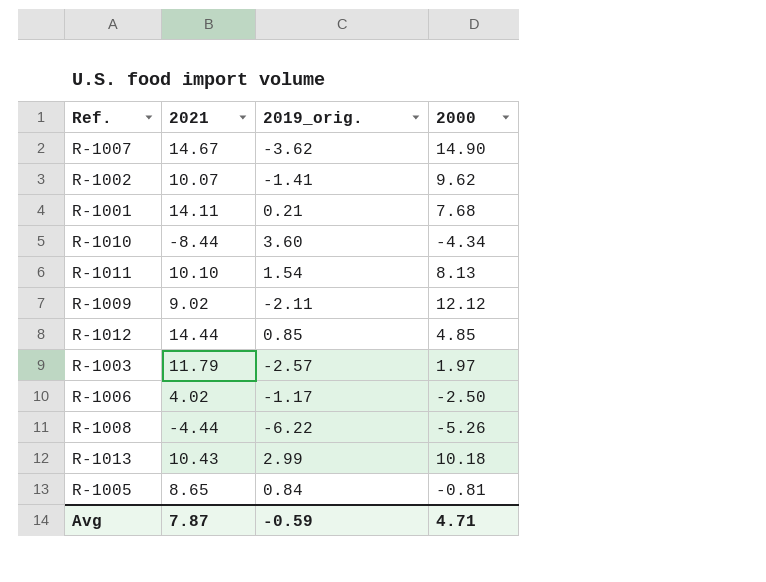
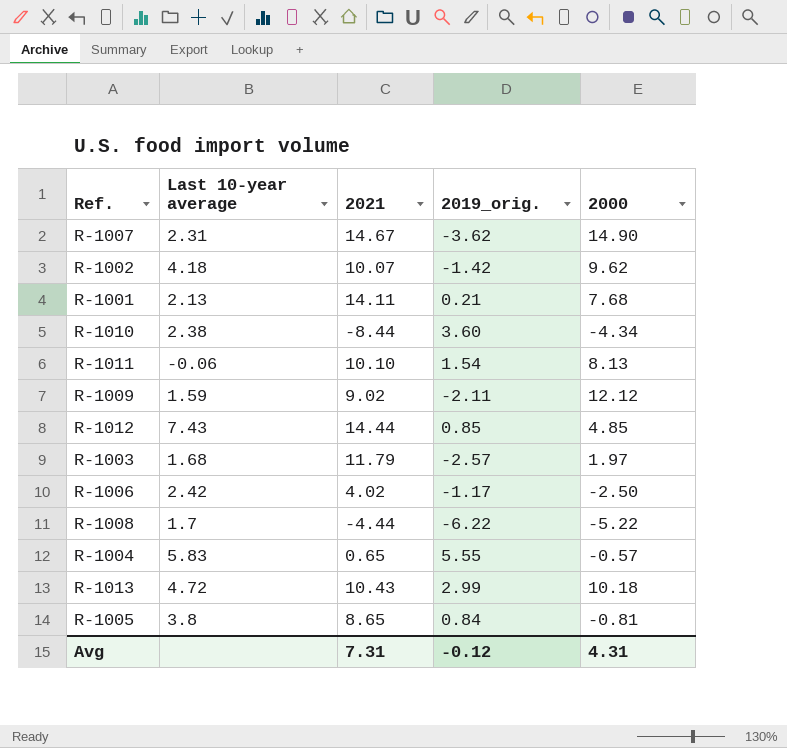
column Last 10-year average | position: none -> 2
R-1002 | 2019_orig.: -1.41 -> -1.42
R-1008 | 2000: -5.26 -> -5.22
row R-1004: none -> 5.83 | 0.65 | 5.55 | -0.57
Avg | 2021: 7.87 -> 7.31
Avg | 2019_orig.: -0.59 -> -0.12
Avg | 2000: 4.71 -> 4.31

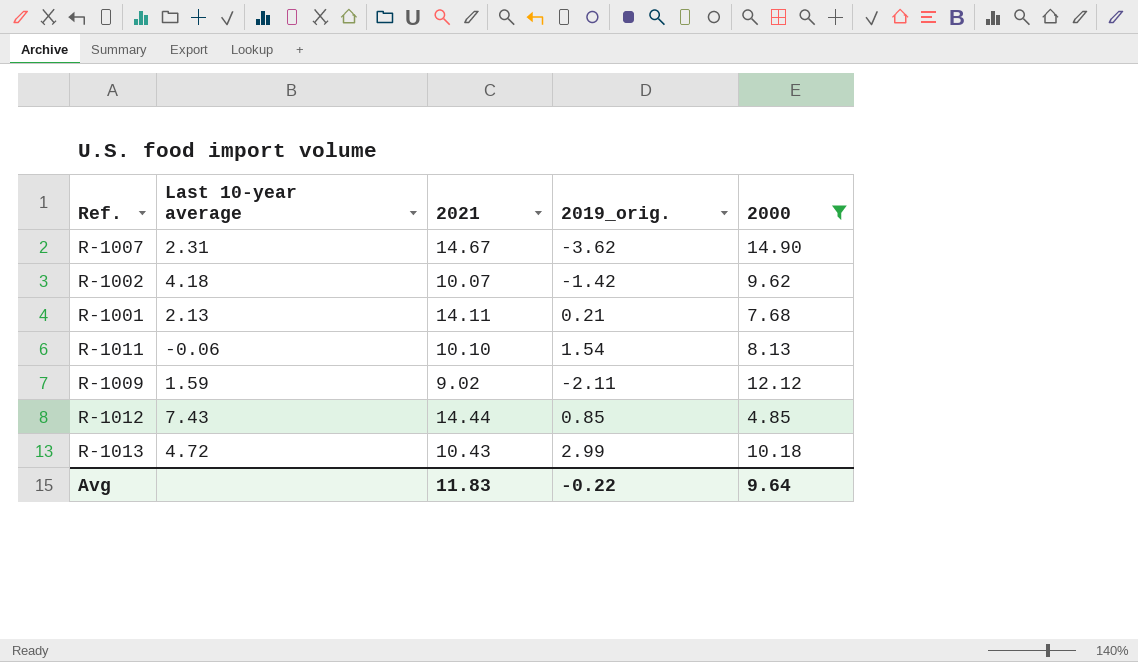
filter: none -> 2000 >= 4.85
Avg | 2021: 7.31 -> 11.83
Avg | 2019_orig.: -0.12 -> -0.22
Avg | 2000: 4.31 -> 9.64

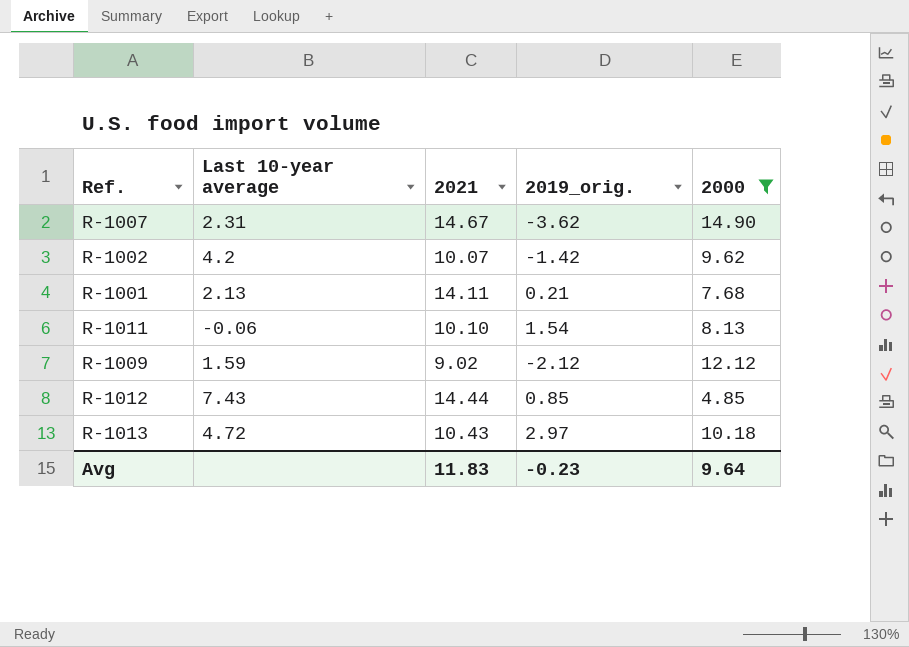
R-1002 | Last 10-year average: 4.18 -> 4.2
R-1009 | 2019_orig.: -2.11 -> -2.12
R-1013 | 2019_orig.: 2.99 -> 2.97
Avg | 2019_orig.: -0.22 -> -0.23

